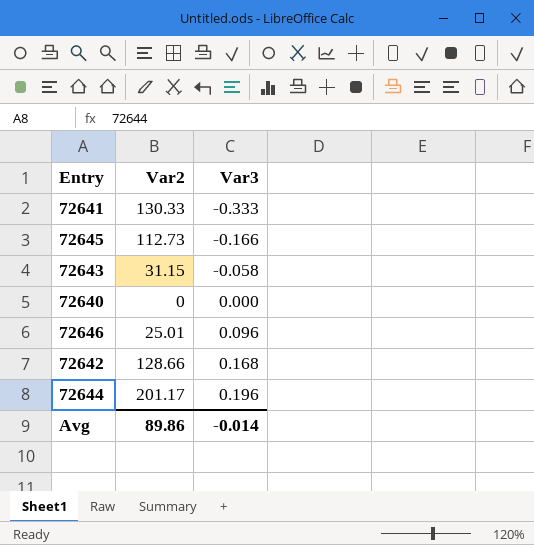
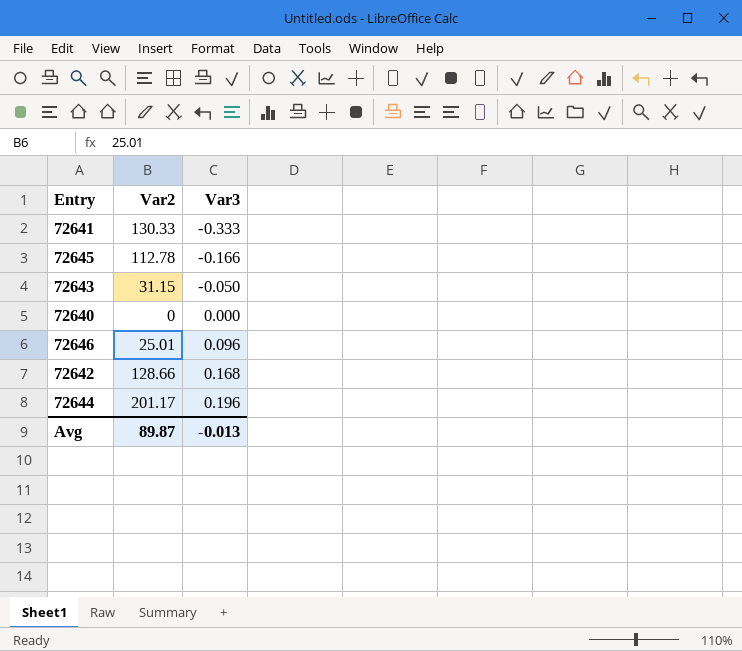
72645 | Var2: 112.73 -> 112.78
72643 | Var3: -0.058 -> -0.050
Avg | Var2: 89.86 -> 89.87
Avg | Var3: -0.014 -> -0.013

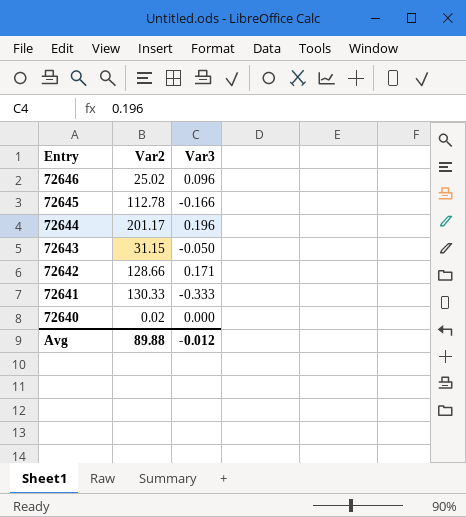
row order: Var3 ascending -> Entry descending
72646 | Var2: 25.01 -> 25.02
72642 | Var3: 0.168 -> 0.171
72640 | Var2: 0 -> 0.02
Avg | Var2: 89.87 -> 89.88
Avg | Var3: -0.013 -> -0.012

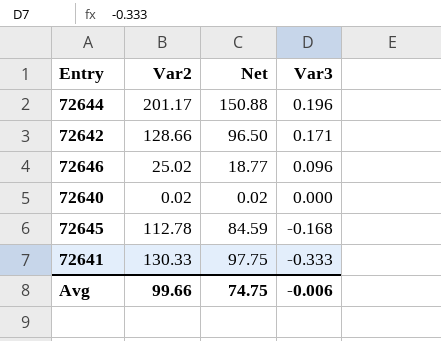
row order: Entry descending -> Var3 descending
column Net | formula: none -> [Var2] * 0.75
row 72643: 31.15 | -0.050 -> none
72645 | Var3: -0.166 -> -0.168
Avg | Var2: 89.88 -> 99.66
Avg | Var3: -0.012 -> -0.006

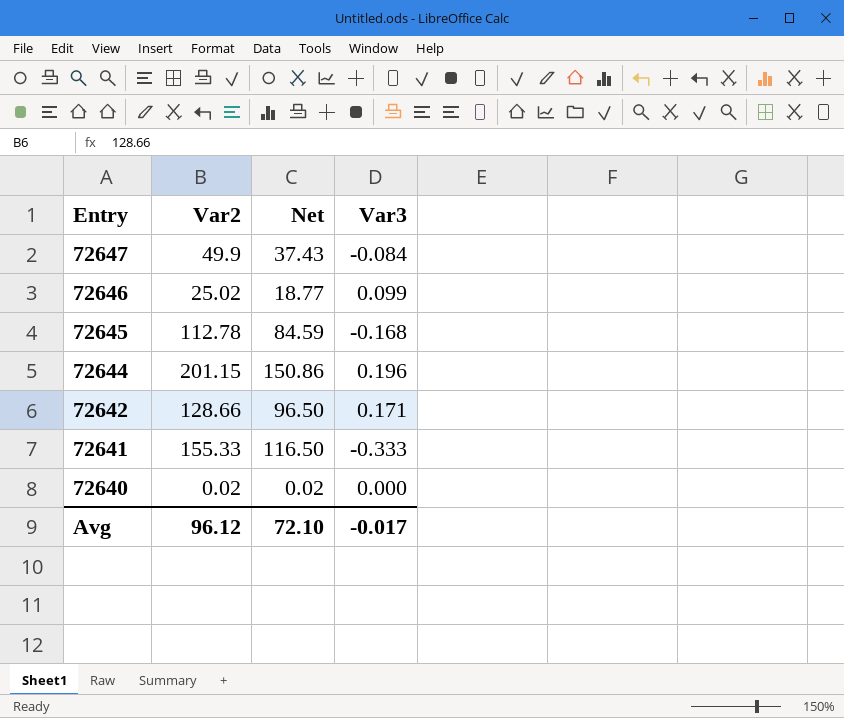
row order: Var3 descending -> Entry descending
row 72647: none -> 49.9 | 37.43 | -0.084
72646 | Var3: 0.096 -> 0.099
72644 | Var2: 201.17 -> 201.15
72644 | Net: 150.88 -> 150.86
72641 | Var2: 130.33 -> 155.33
72641 | Net: 97.75 -> 116.50
Avg | Var2: 99.66 -> 96.12
Avg | Net: 74.75 -> 72.10
Avg | Var3: -0.006 -> -0.017

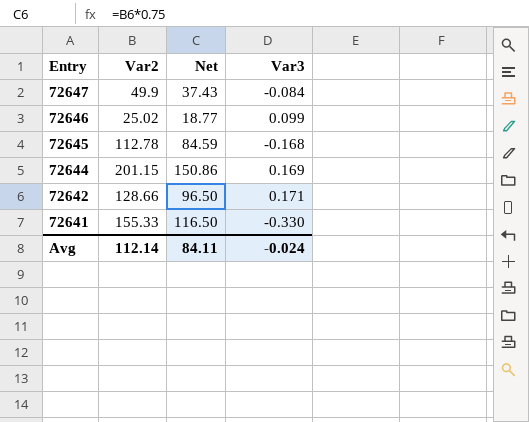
row 72640: 0.02 | 0.02 | 0.000 -> none
72644 | Var3: 0.196 -> 0.169
72641 | Var3: -0.333 -> -0.330
Avg | Var2: 96.12 -> 112.14
Avg | Net: 72.10 -> 84.11
Avg | Var3: -0.017 -> -0.024

